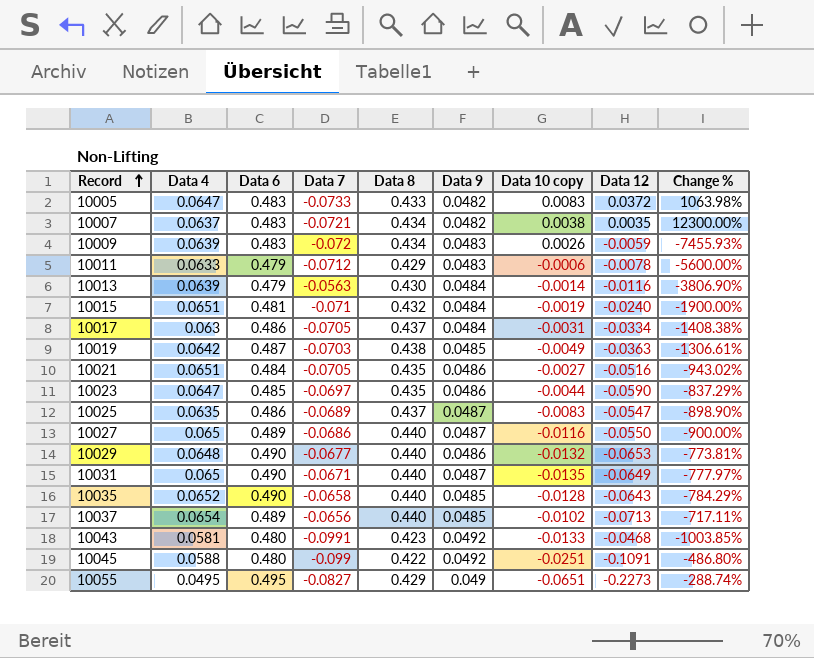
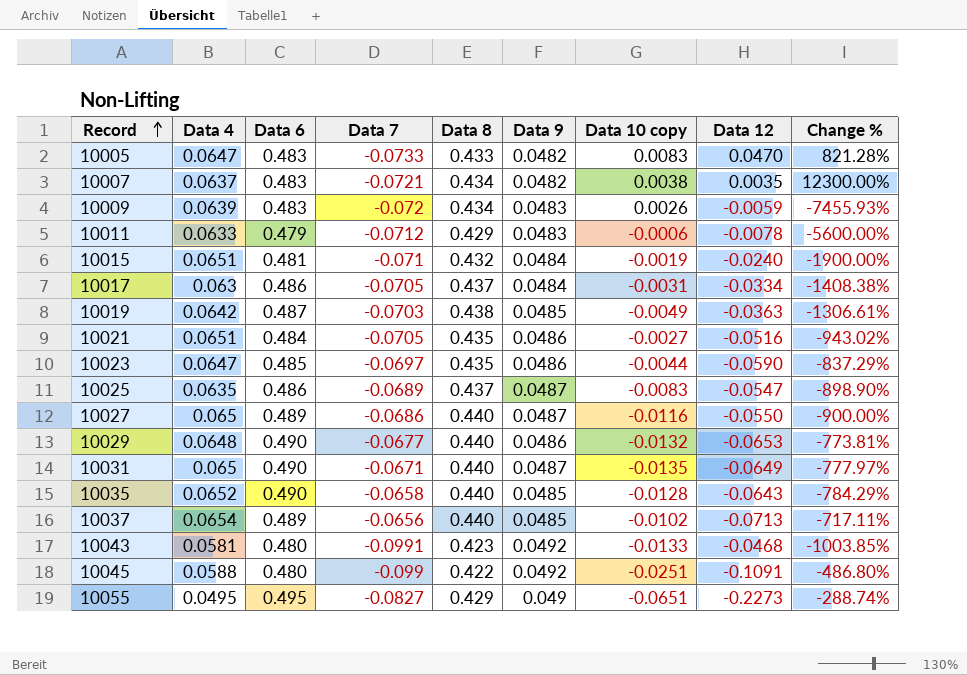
row 10013: 0.0639 | 0.479 | -0.0563 | 0.430 | 0.0484 | -0.0014 | -0.0116 | -3806.90% -> none
10005 | Data 12: 0.0372 -> 0.0470
10005 | Change %: 1063.98% -> 821.28%

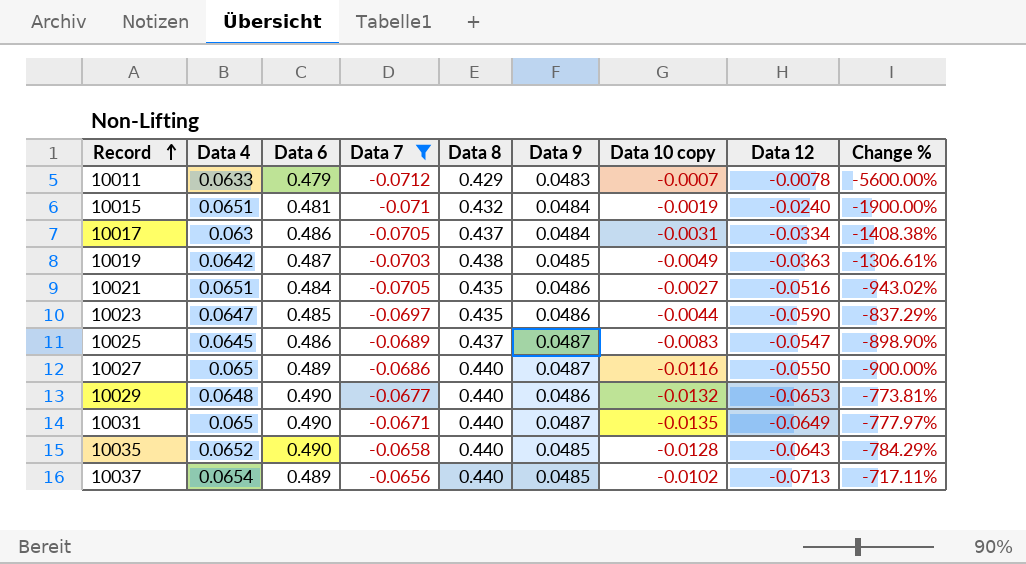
filter: none -> Data 7 >= -0.0712
10011 | Data 10 copy: -0.0006 -> -0.0007
10025 | Data 4: 0.0635 -> 0.0645

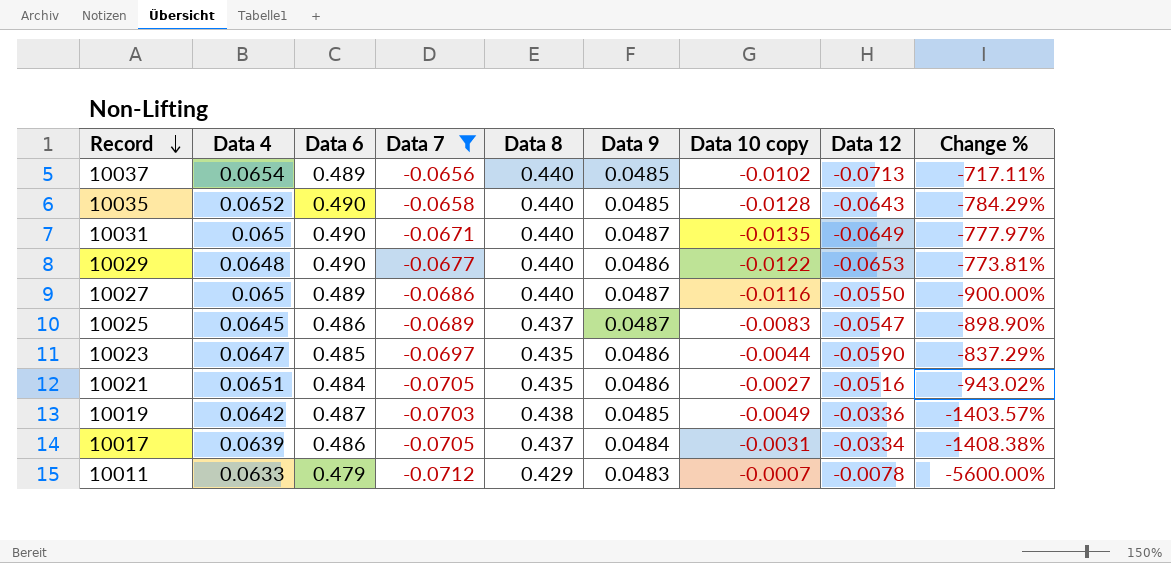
row order: Record ascending -> Record descending
row 10015: 0.0651 | 0.481 | -0.071 | 0.432 | 0.0484 | -0.0019 | -0.0240 | -1900.00% -> none
10029 | Data 10 copy: -0.0132 -> -0.0122
10019 | Data 12: -0.0363 -> -0.0336
10019 | Change %: -1306.61% -> -1403.57%
10017 | Data 4: 0.063 -> 0.0639

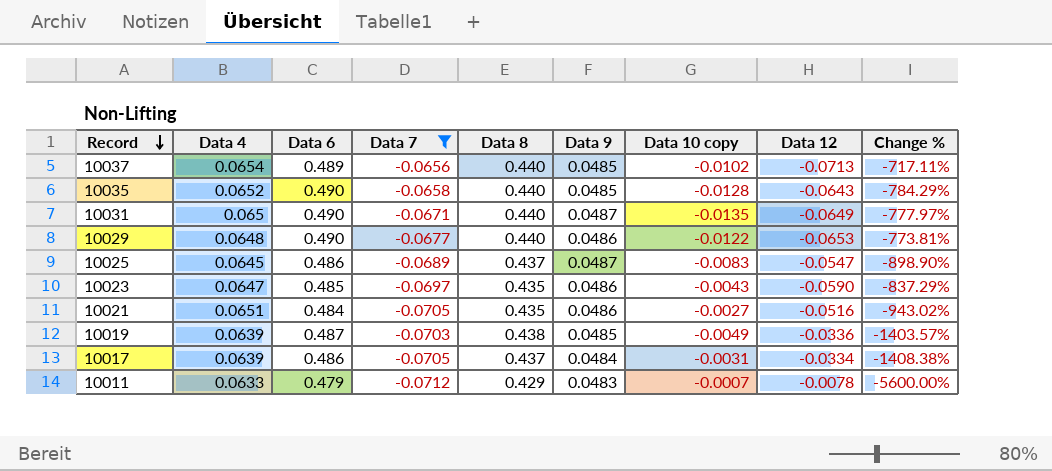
row 10027: 0.065 | 0.489 | -0.0686 | 0.440 | 0.0487 | -0.0116 | -0.0550 | -900.00% -> none
10023 | Data 10 copy: -0.0044 -> -0.0043
10019 | Data 4: 0.0642 -> 0.0639

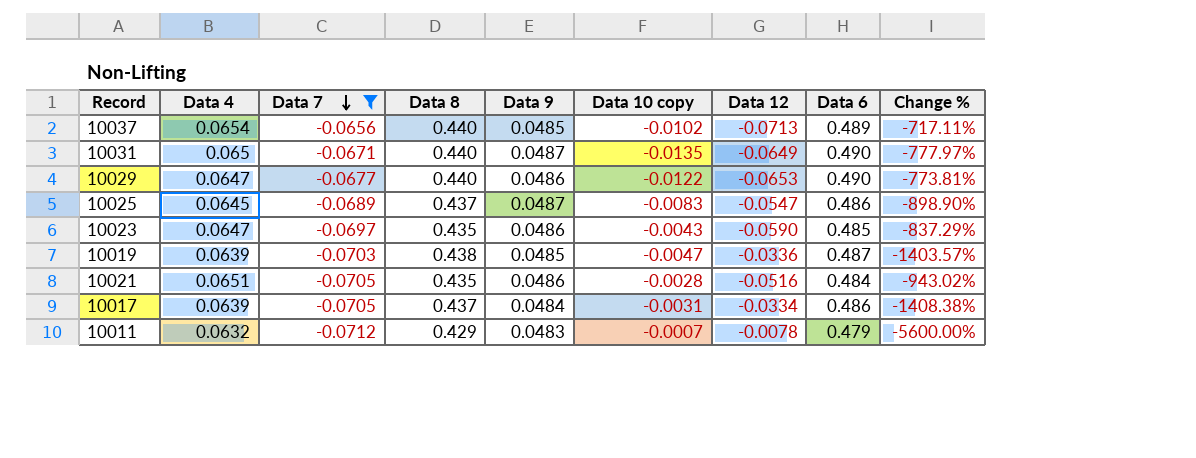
row order: Record descending -> Data 7 descending
column Data 6 | position: 3 -> 8
row 10035: 0.0652 | 0.490 | -0.0658 | 0.440 | 0.0485 | -0.0128 | -0.0643 | -784.29% -> none
10029 | Data 4: 0.0648 -> 0.0647
10019 | Data 10 copy: -0.0049 -> -0.0047
10021 | Data 10 copy: -0.0027 -> -0.0028
10011 | Data 4: 0.0633 -> 0.0632

